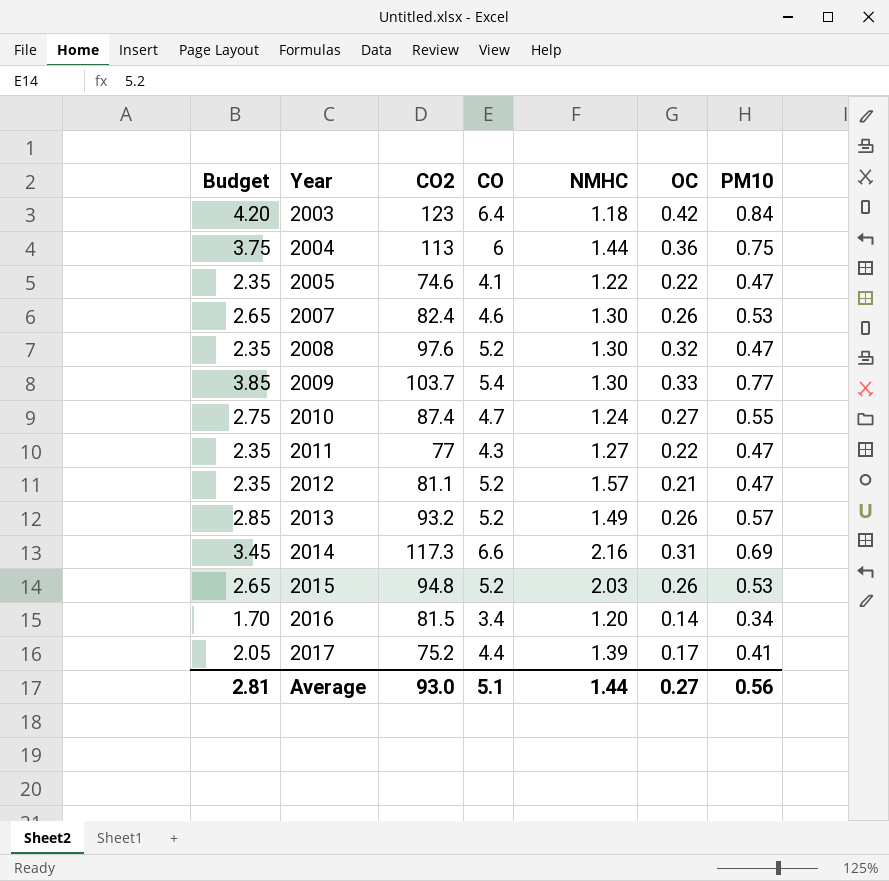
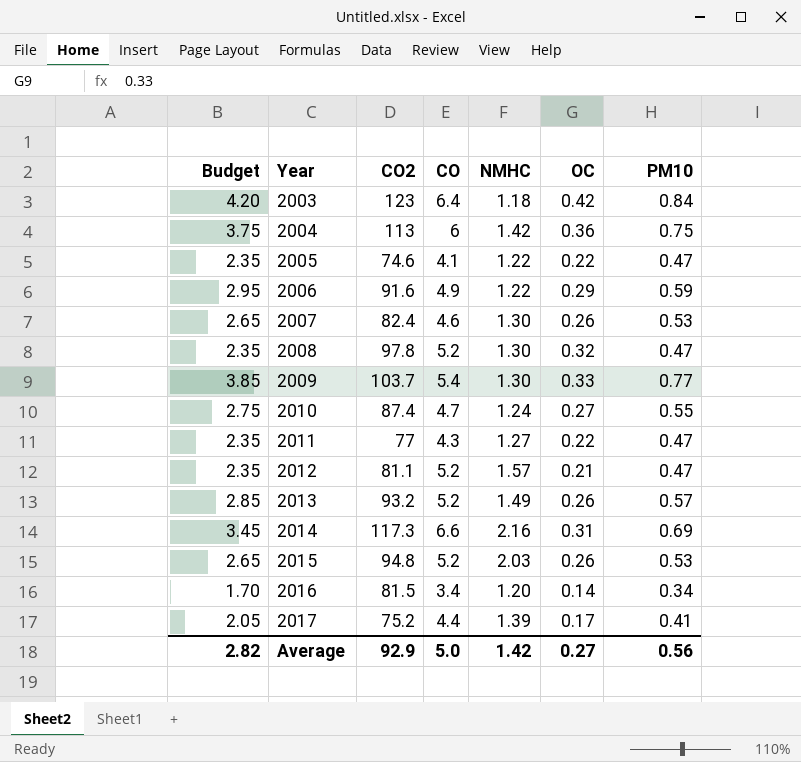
2004 | NMHC: 1.44 -> 1.42
row 2006: none -> 2.95 | 91.6 | 4.9 | 1.22 | 0.29 | 0.59
2008 | CO2: 97.6 -> 97.8
Average | Budget: 2.81 -> 2.82
Average | CO2: 93.0 -> 92.9
Average | CO: 5.1 -> 5.0
Average | NMHC: 1.44 -> 1.42

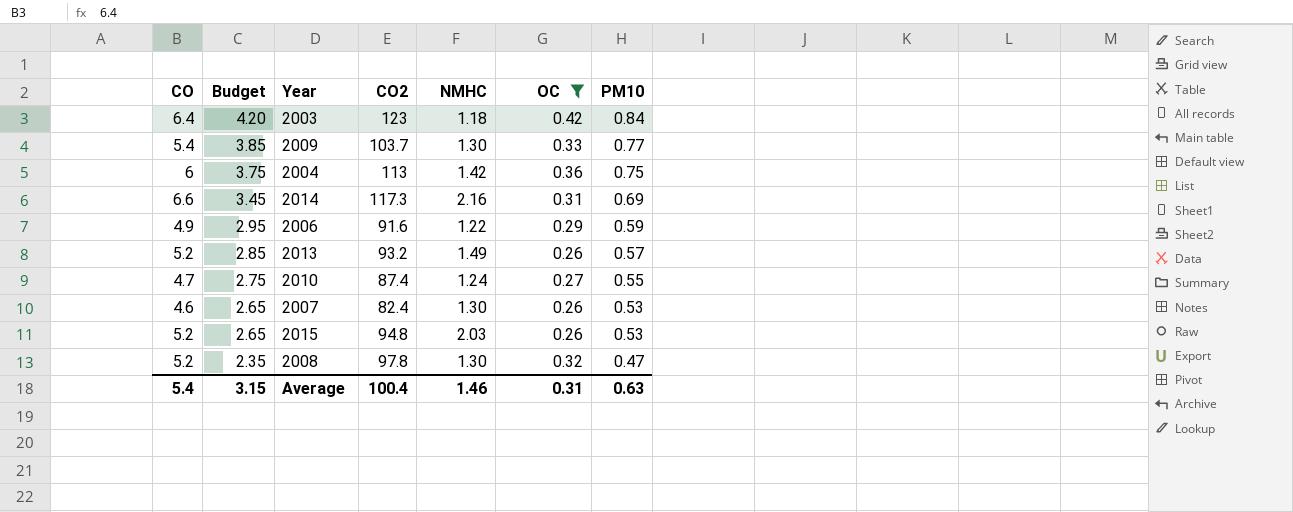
filter: none -> OC >= 0.26
row order: Year ascending -> Budget descending
column CO | position: 4 -> 1
Average | CO: 5.0 -> 5.4
Average | Budget: 2.82 -> 3.15
Average | CO2: 92.9 -> 100.4
Average | NMHC: 1.42 -> 1.46
Average | OC: 0.27 -> 0.31
Average | PM10: 0.56 -> 0.63

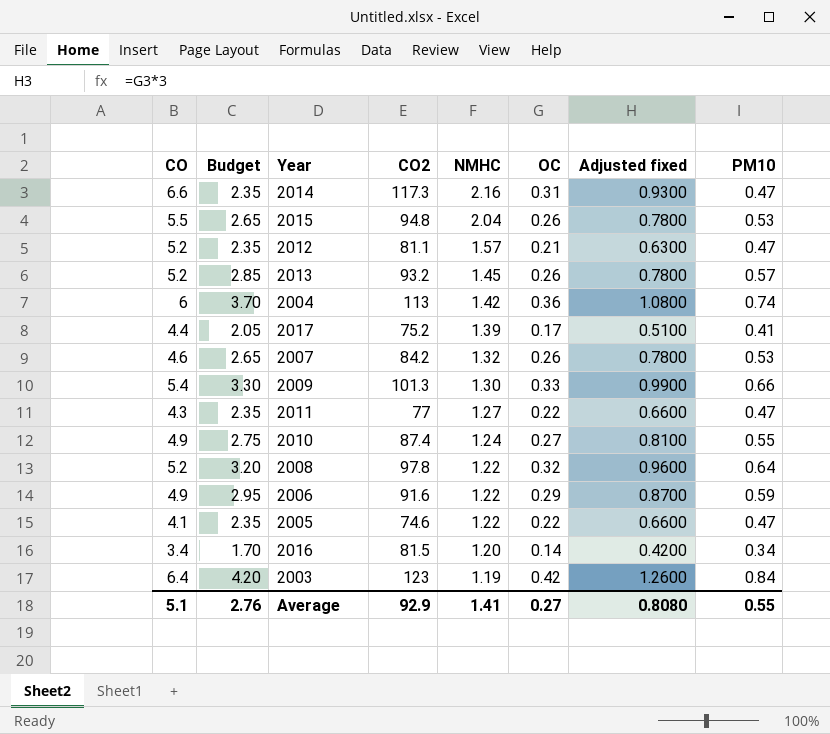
filter: OC >= 0.26 -> none
row order: Budget descending -> NMHC descending
column Adjusted fixed | formula: none -> [OC] * 3
2014 | Budget: 3.45 -> 2.35
2014 | PM10: 0.69 -> 0.47
2015 | CO: 5.2 -> 5.5
2015 | NMHC: 2.03 -> 2.04
2013 | NMHC: 1.49 -> 1.45
2004 | Budget: 3.75 -> 3.70
2004 | PM10: 0.75 -> 0.74
2007 | CO2: 82.4 -> 84.2
2007 | NMHC: 1.30 -> 1.32
2009 | Budget: 3.85 -> 3.30
2009 | CO2: 103.7 -> 101.3
2009 | PM10: 0.77 -> 0.66
2010 | CO: 4.7 -> 4.9
2008 | Budget: 2.35 -> 3.20
2008 | NMHC: 1.30 -> 1.22
2008 | PM10: 0.47 -> 0.64
2003 | NMHC: 1.18 -> 1.19
Average | CO: 5.4 -> 5.1
Average | Budget: 3.15 -> 2.76
Average | CO2: 100.4 -> 92.9
Average | NMHC: 1.46 -> 1.41
Average | OC: 0.31 -> 0.27
Average | PM10: 0.63 -> 0.55

